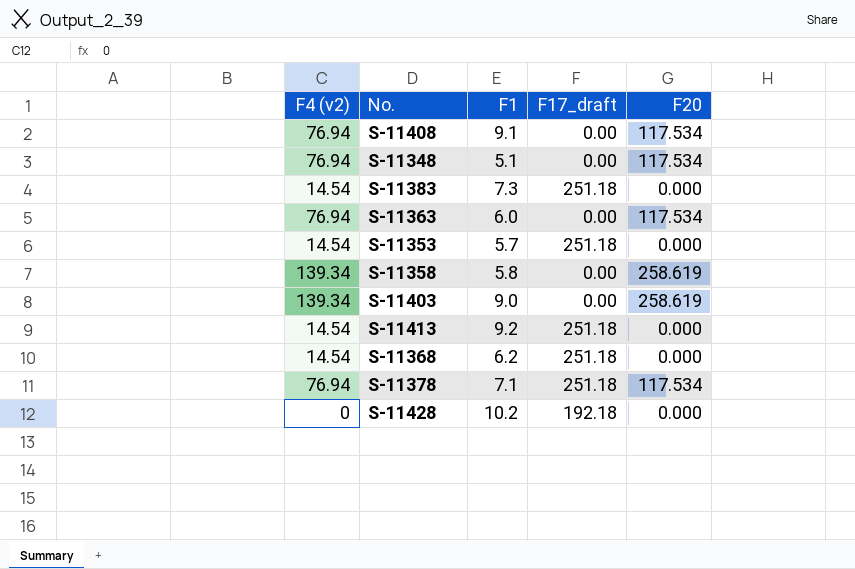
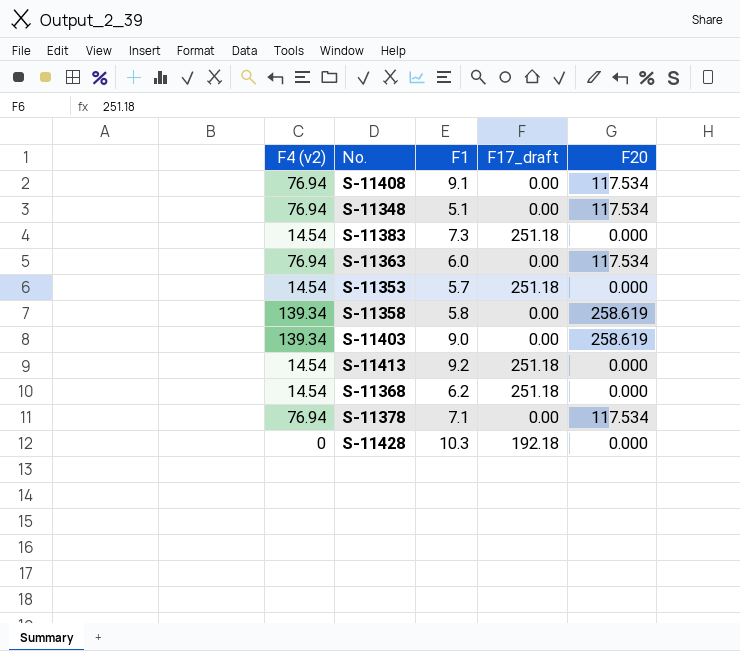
S-11378 | F17_draft: 251.18 -> 0.00
S-11428 | F1: 10.2 -> 10.3

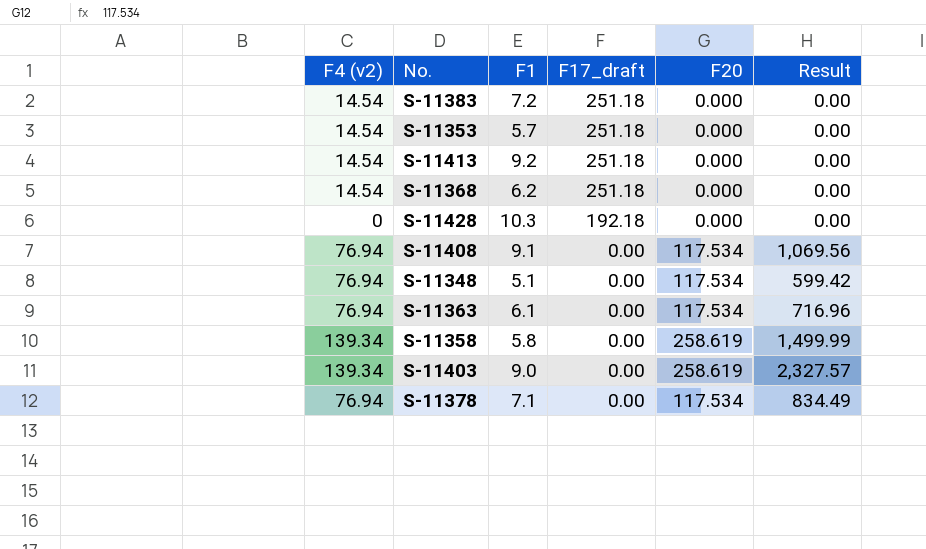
row order: none -> F17_draft descending
column Result | formula: none -> [F1] * [F20]
S-11383 | F1: 7.3 -> 7.2
S-11363 | F1: 6.0 -> 6.1

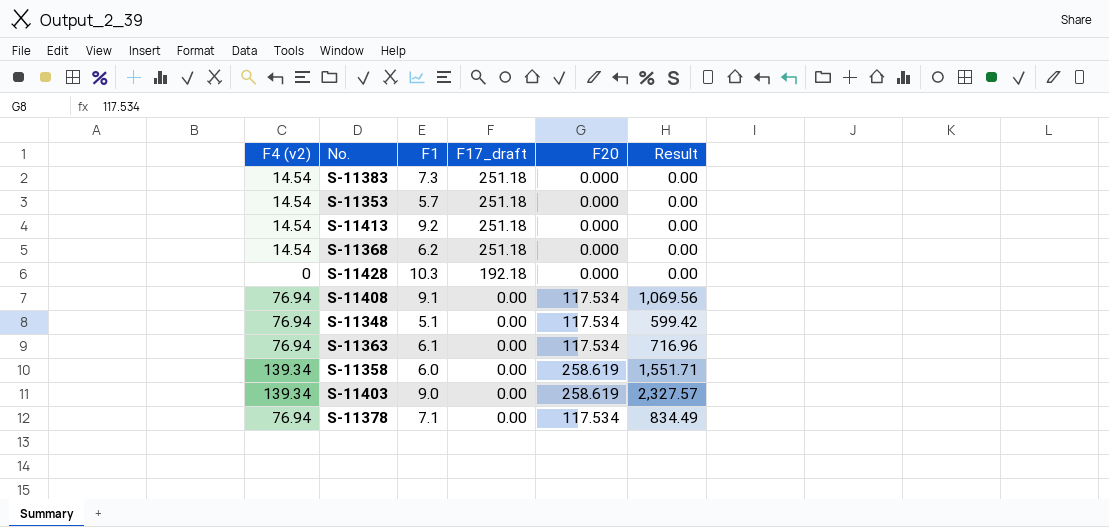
S-11383 | F1: 7.2 -> 7.3
S-11358 | F1: 5.8 -> 6.0
S-11358 | Result: 1,499.99 -> 1,551.71

